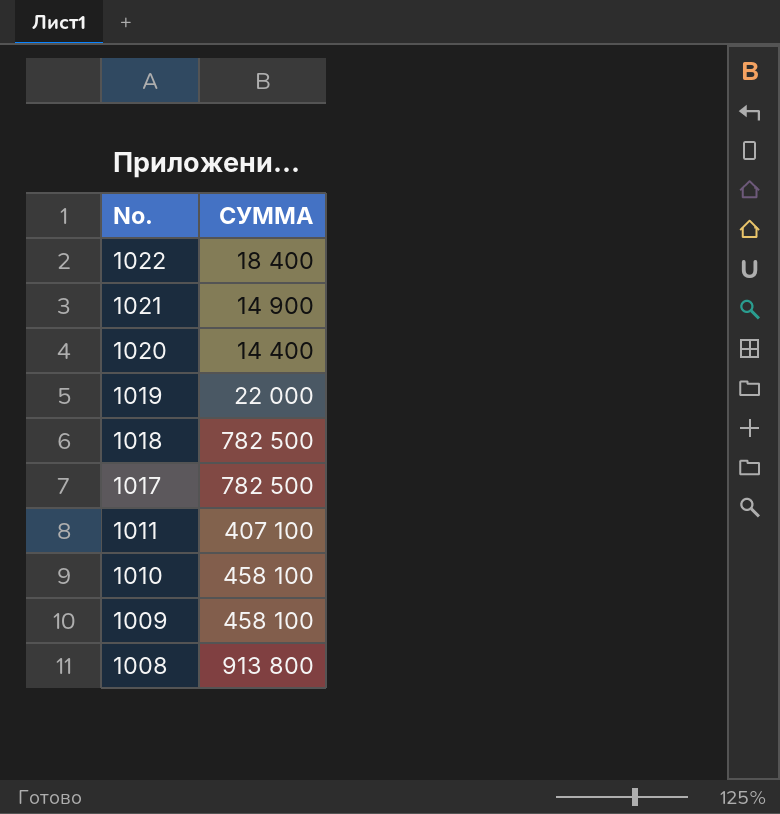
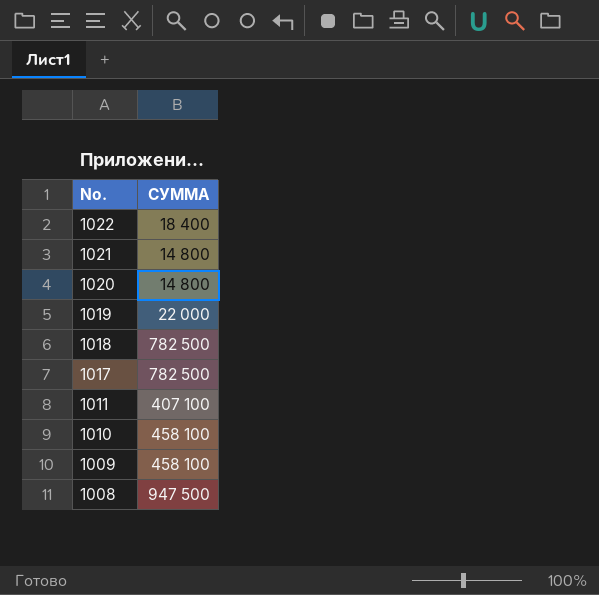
1021 | СУММА: 14 900 -> 14 800
1020 | СУММА: 14 400 -> 14 800
1008 | СУММА: 913 800 -> 947 500

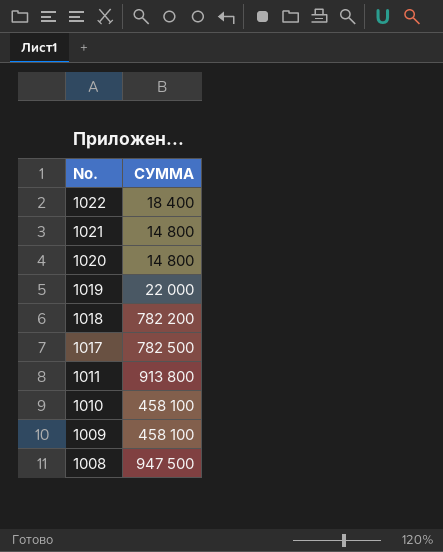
1018 | СУММА: 782 500 -> 782 200
1011 | СУММА: 407 100 -> 913 800

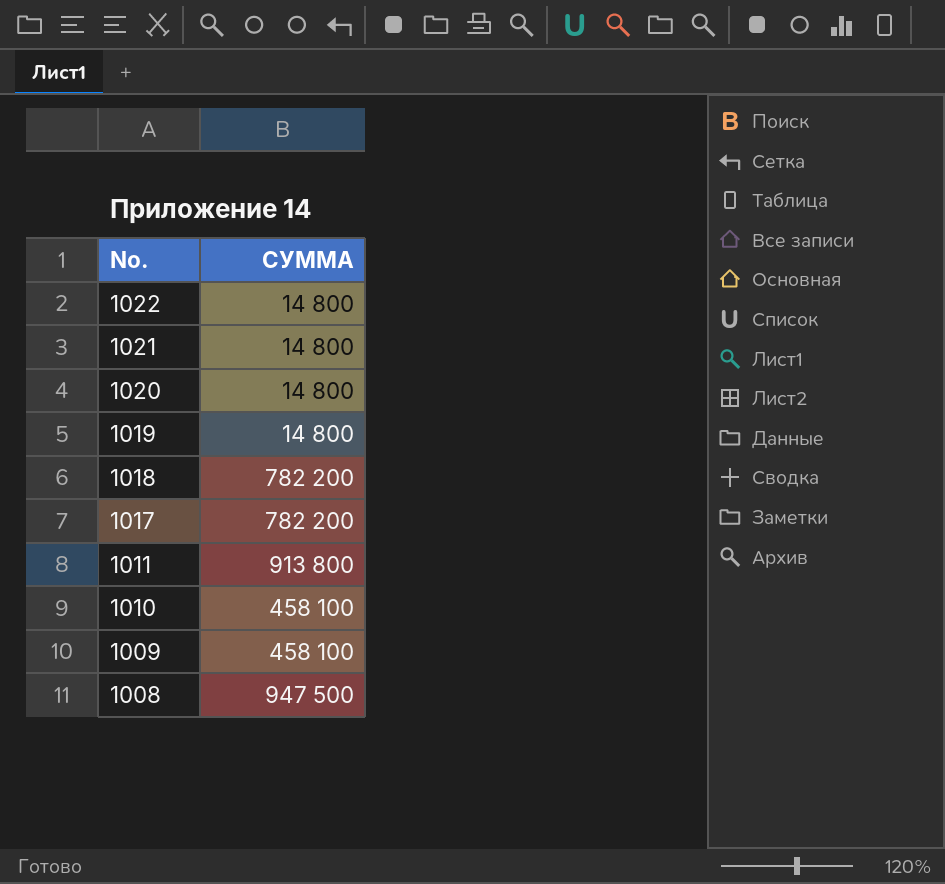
1022 | СУММА: 18 400 -> 14 800
1019 | СУММА: 22 000 -> 14 800
1017 | СУММА: 782 500 -> 782 200

